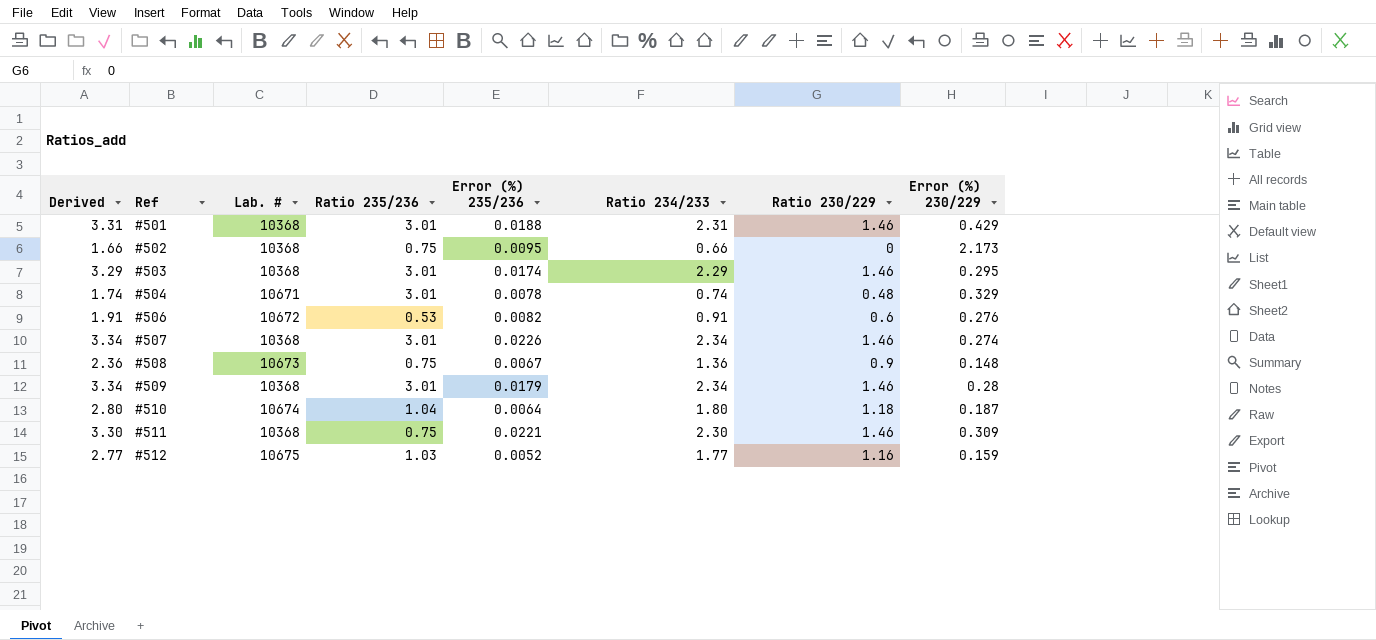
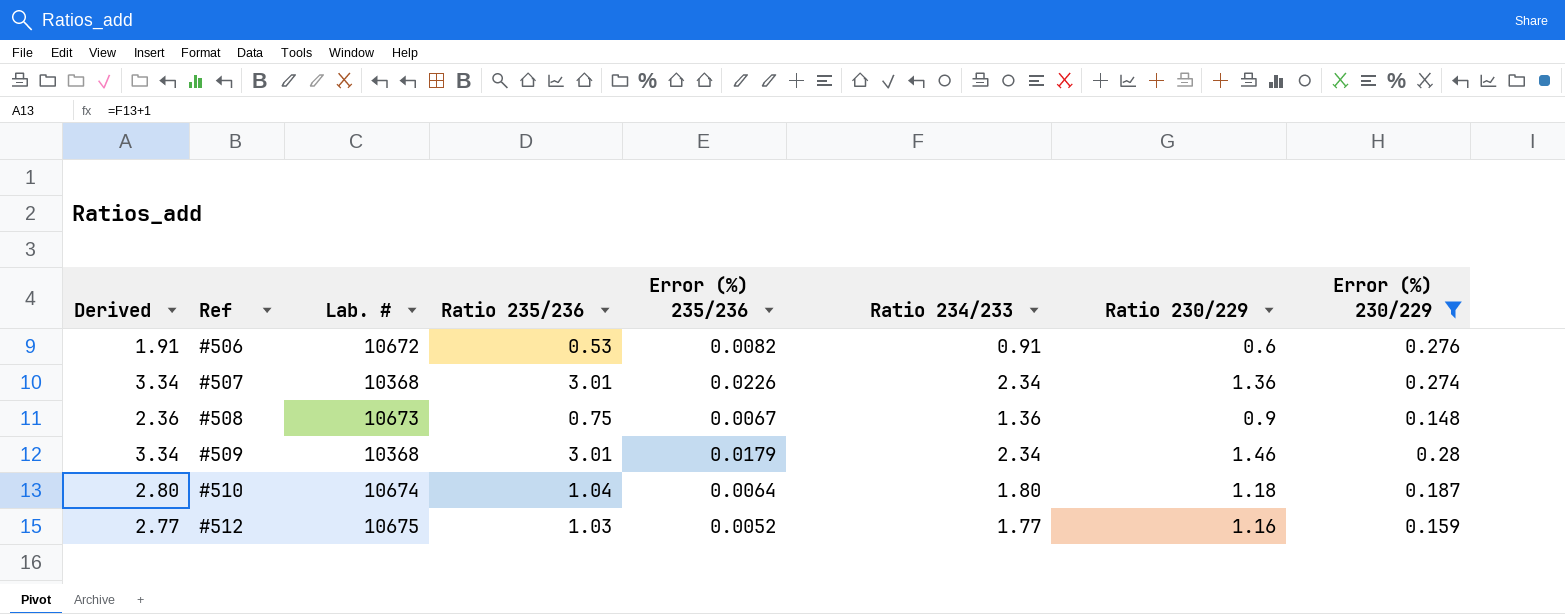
filter: none -> Error (%) 230/229 <= 0.28
#507 | Ratio 230/229: 1.46 -> 1.36

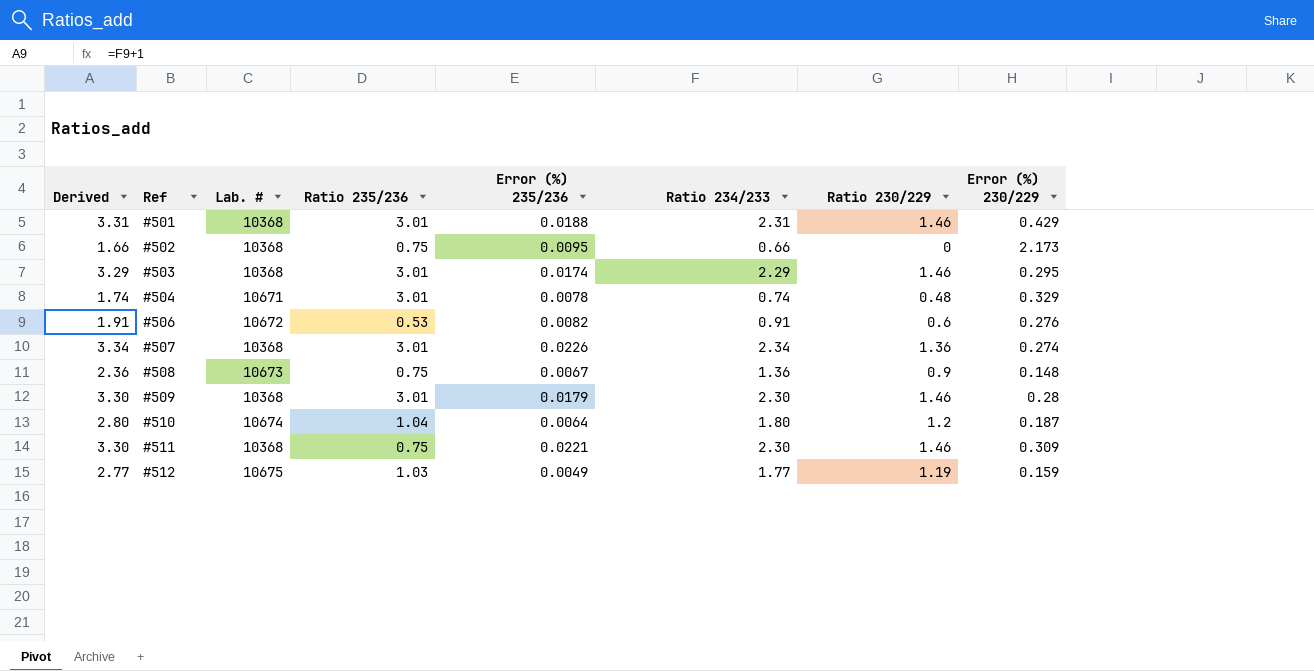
filter: Error (%) 230/229 <= 0.28 -> none
#509 | Derived: 3.34 -> 3.30
#509 | Ratio 234/233: 2.34 -> 2.30
#510 | Ratio 230/229: 1.18 -> 1.2
#512 | Error (%) 235/236: 0.0052 -> 0.0049
#512 | Ratio 230/229: 1.16 -> 1.19

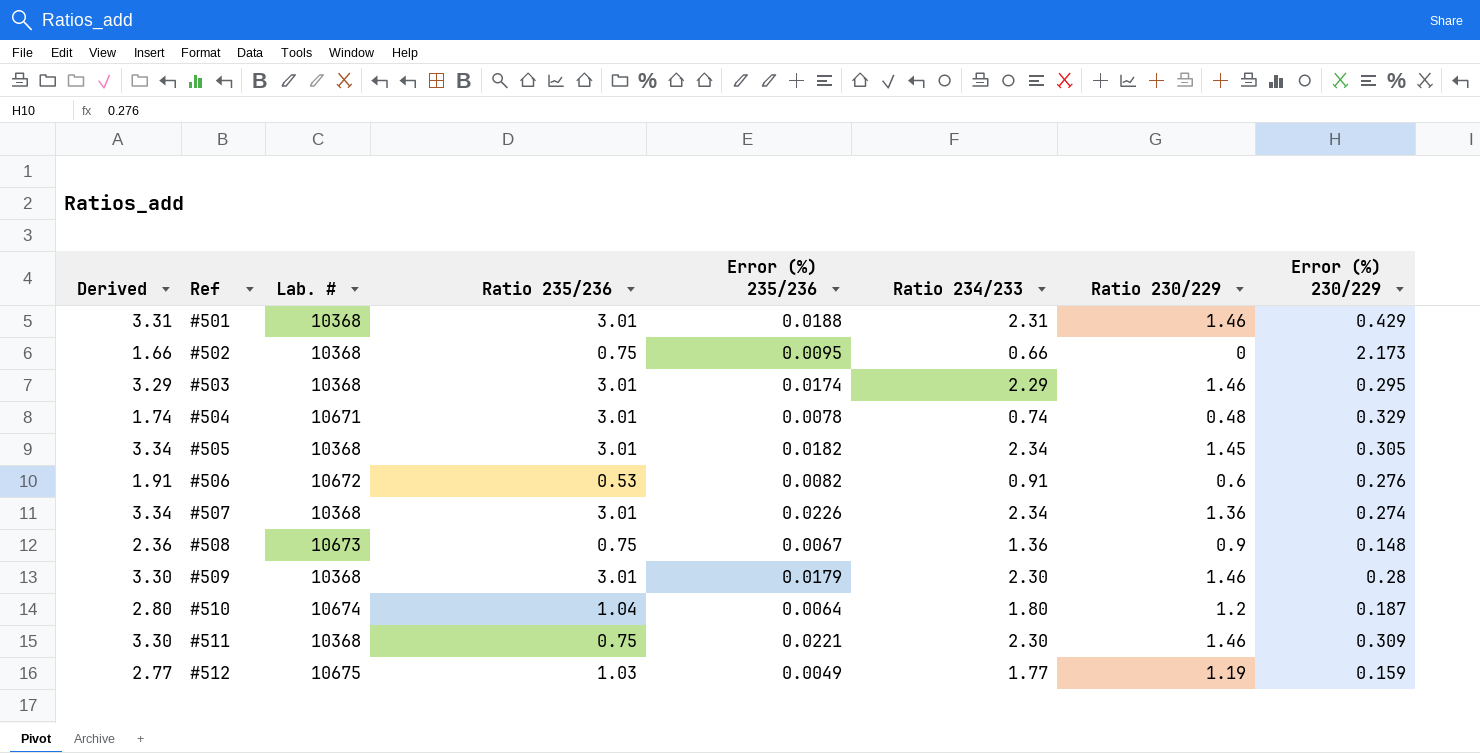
row #505: none -> 3.34 | 10368 | 3.01 | 0.0182 | 2.34 | 1.45 | 0.305

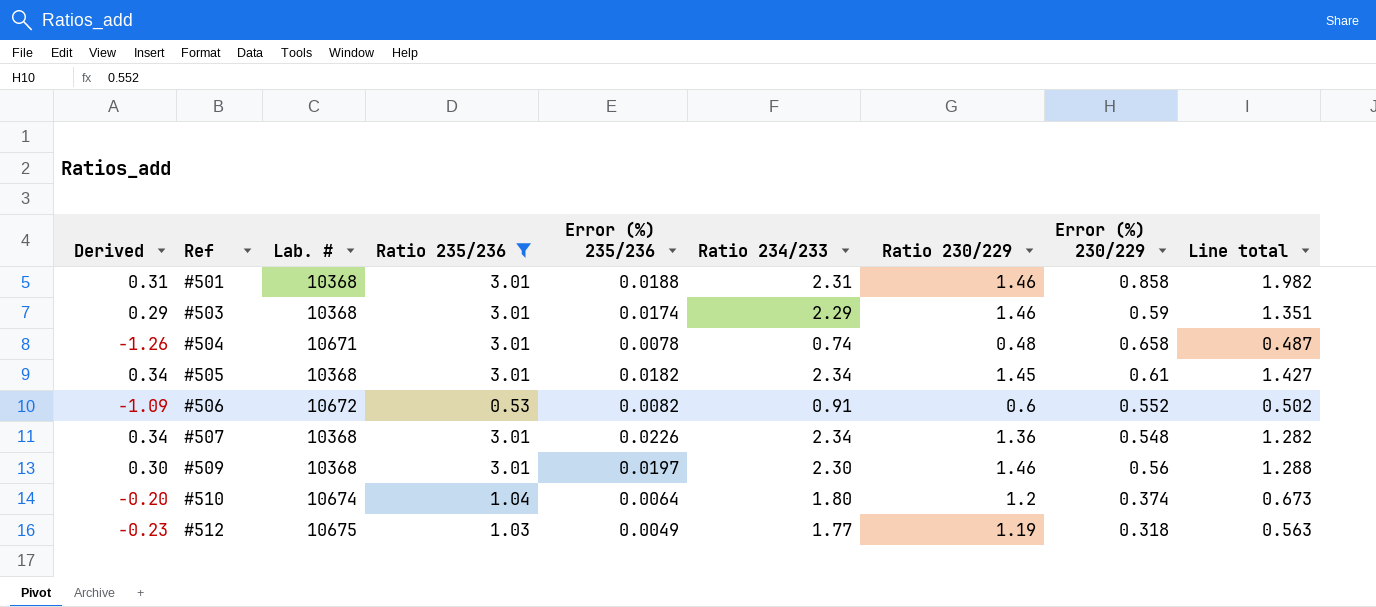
filter: none -> Ratio 235/236 != 0.75
column Derived | formula: [Ratio 234/233] + 1 -> [Ratio 234/233] - 2
column Line total | formula: none -> [Ratio 234/233] * [Error (%) 230/229]
#501 | Error (%) 230/229: 0.429 -> 0.858
#503 | Error (%) 230/229: 0.295 -> 0.59
#504 | Error (%) 230/229: 0.329 -> 0.658
#505 | Error (%) 230/229: 0.305 -> 0.61
#506 | Error (%) 230/229: 0.276 -> 0.552
#507 | Error (%) 230/229: 0.274 -> 0.548
#509 | Error (%) 235/236: 0.0179 -> 0.0197
#509 | Error (%) 230/229: 0.28 -> 0.56
#510 | Error (%) 230/229: 0.187 -> 0.374
#512 | Error (%) 230/229: 0.159 -> 0.318

